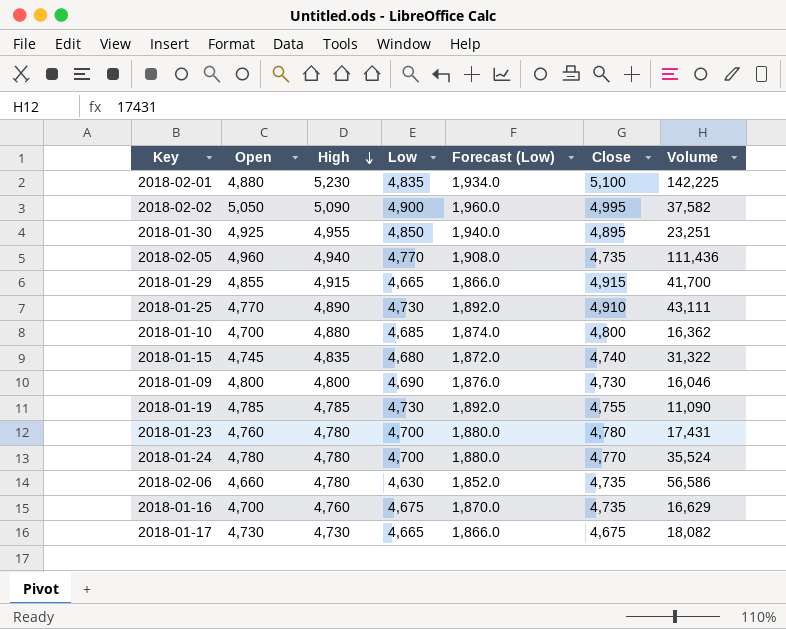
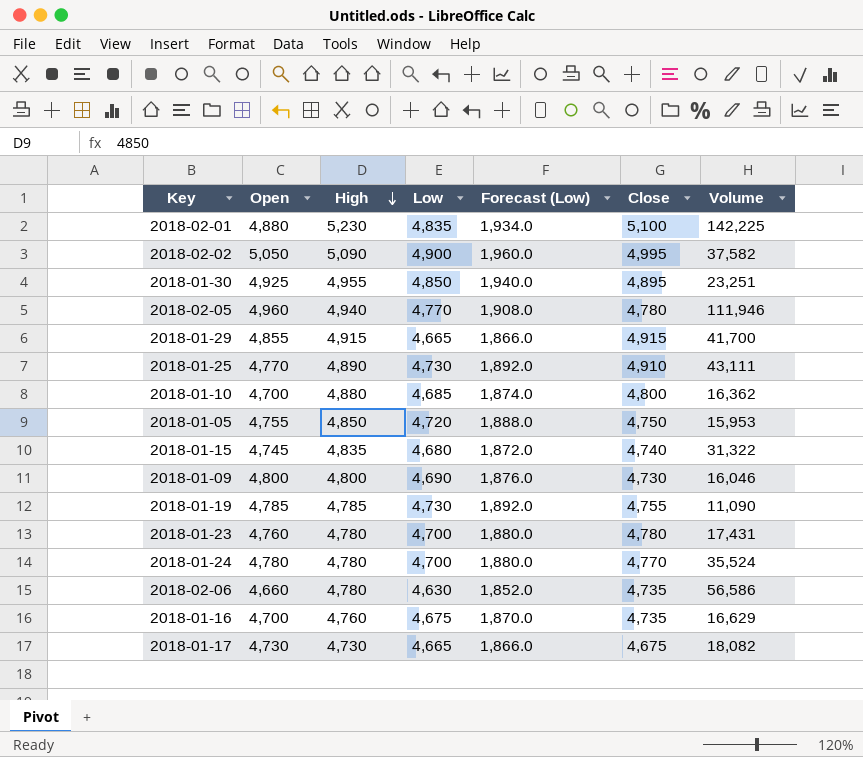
2018-02-05 | Close: 4,735 -> 4,780
2018-02-05 | Volume: 111,436 -> 111,946
row 2018-01-05: none -> 4,755 | 4,850 | 4,720 | 1,888.0 | 4,750 | 15,953

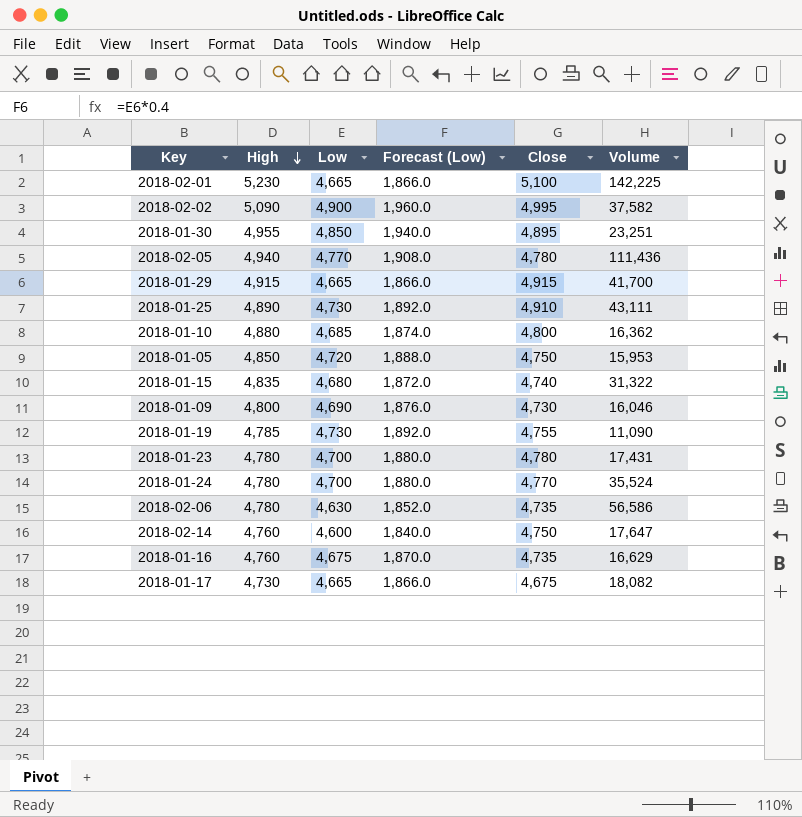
column Open | position: 2 -> none
2018-02-01 | Low: 4,835 -> 4,665
2018-02-01 | Forecast (Low): 1,934.0 -> 1,866.0
2018-02-05 | Volume: 111,946 -> 111,436
row 2018-02-14: none -> 4,760 | 4,600 | 1,840.0 | 4,750 | 17,647

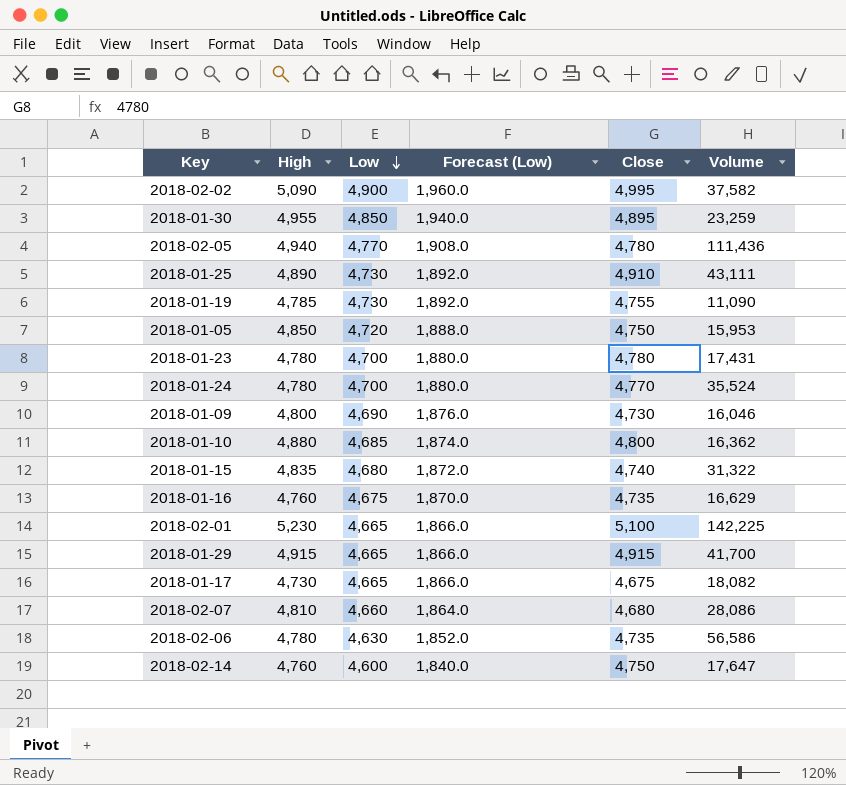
row order: High descending -> Low descending
2018-01-30 | Volume: 23,251 -> 23,259
row 2018-02-07: none -> 4,810 | 4,660 | 1,864.0 | 4,680 | 28,086

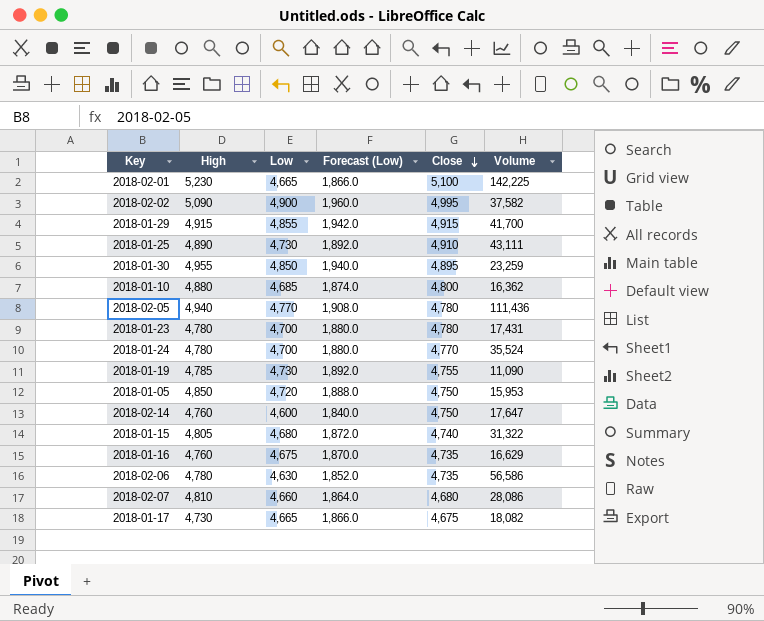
row order: Low descending -> Close descending
row 2018-01-09: 4,800 | 4,690 | 1,876.0 | 4,730 | 16,046 -> none
2018-01-29 | Low: 4,665 -> 4,855
2018-01-29 | Forecast (Low): 1,866.0 -> 1,942.0
2018-01-15 | High: 4,835 -> 4,805

